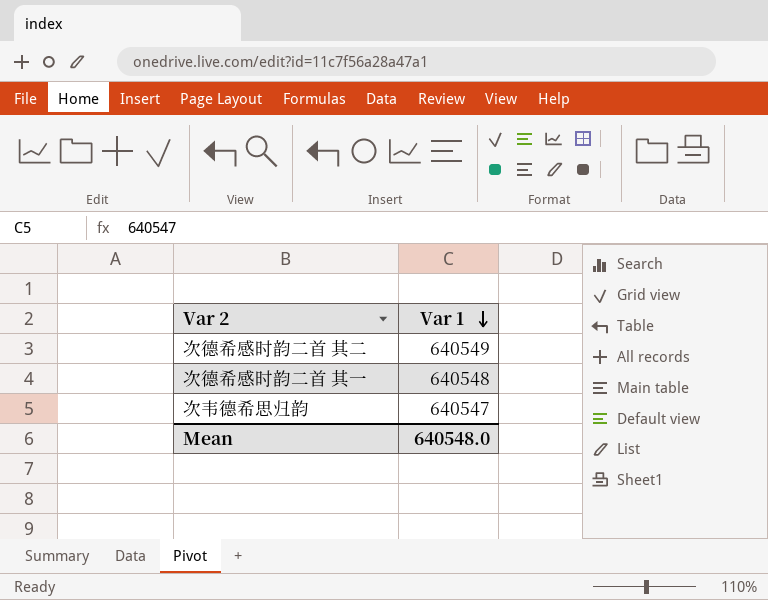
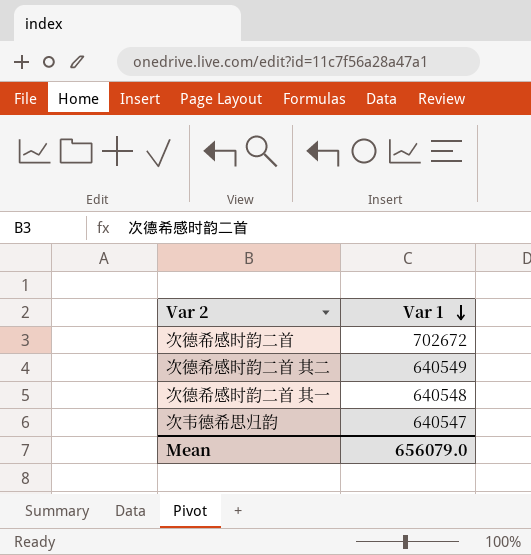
row 次德希感时韵二首: none -> 702672
Mean | Var 1: 640548.0 -> 656079.0

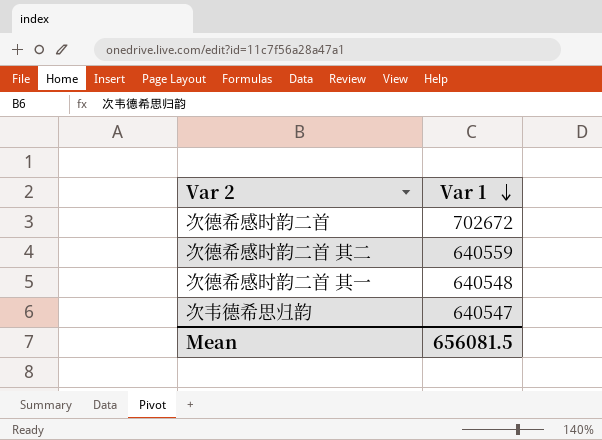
次德希感时韵二首 其二 | Var 1: 640549 -> 640559
Mean | Var 1: 656079.0 -> 656081.5

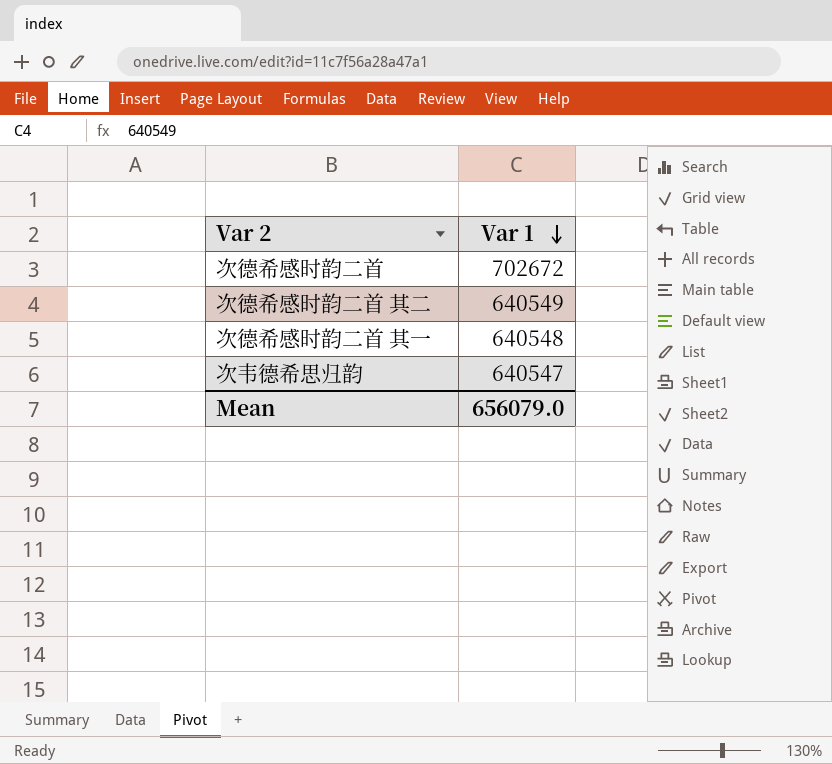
次德希感时韵二首 其二 | Var 1: 640559 -> 640549
Mean | Var 1: 656081.5 -> 656079.0

